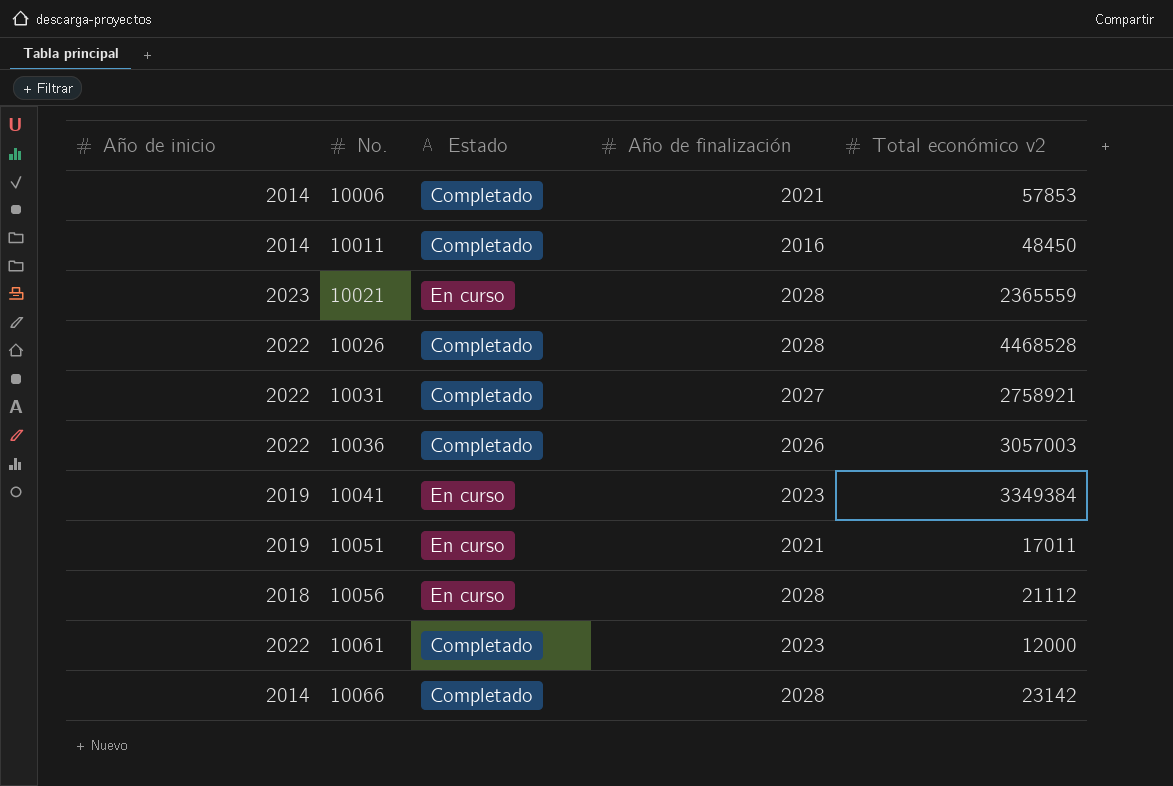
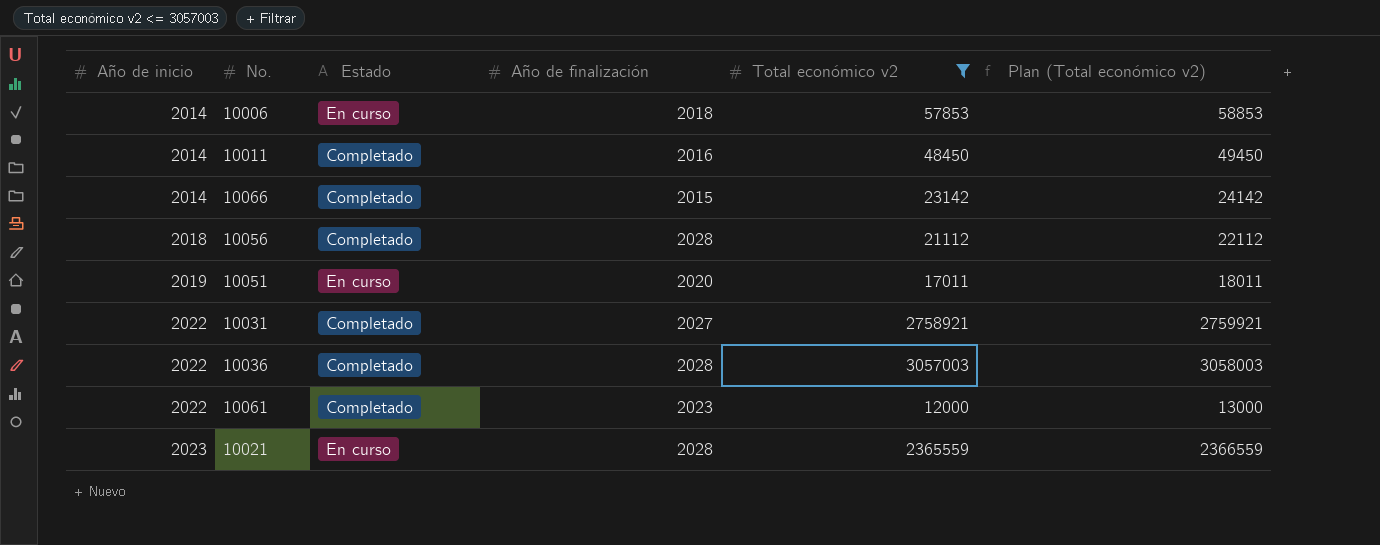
filter: none -> Total económico v2 <= 3057003
row order: No. ascending -> Año de inicio ascending
column Plan (Total económico v2) | formula: none -> [Total económico v2] + 1000
10006 | Estado: Completado -> En curso
10006 | Año de finalización: 2021 -> 2018
10066 | Año de finalización: 2028 -> 2015
10056 | Estado: En curso -> Completado
10051 | Año de finalización: 2021 -> 2020
10036 | Año de finalización: 2026 -> 2028

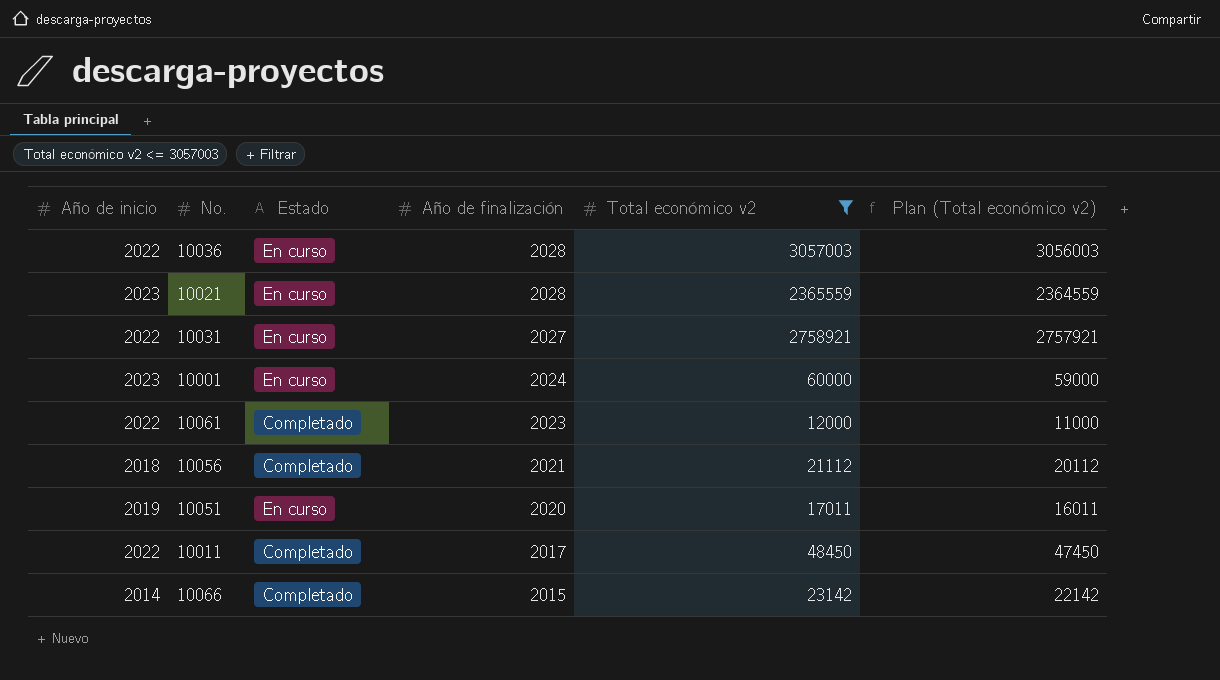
row order: Año de inicio ascending -> Año de finalización descending
column Plan (Total económico v2) | formula: [Total económico v2] + 1000 -> [Total económico v2] - 1000
row 10006: 2014 | En curso | 2018 | 57853 | 58853 -> none
10036 | Estado: Completado -> En curso
10031 | Estado: Completado -> En curso
row 10001: none -> 2023 | En curso | 2024 | 60000 | 59000
10056 | Año de finalización: 2028 -> 2021
10011 | Año de inicio: 2014 -> 2022
10011 | Año de finalización: 2016 -> 2017

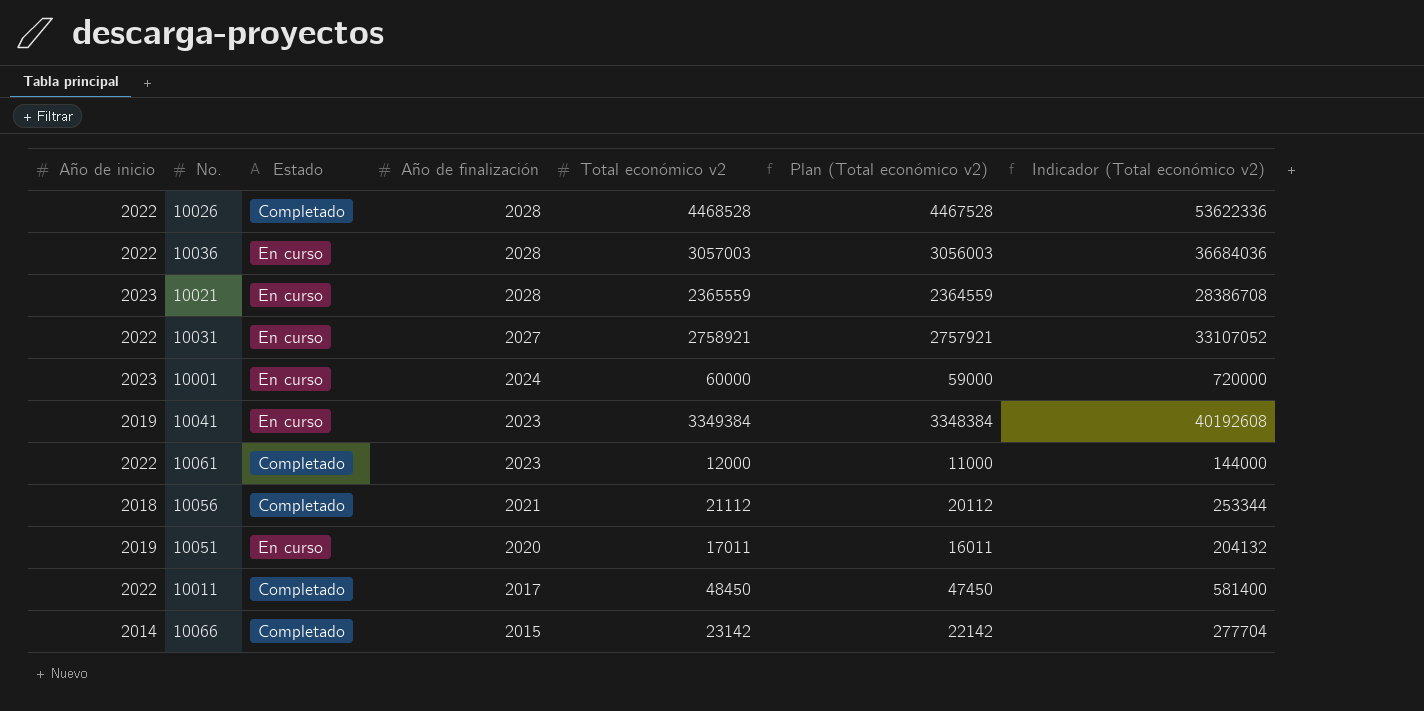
filter: Total económico v2 <= 3057003 -> none
column Indicador (Total económico v2) | formula: none -> [Total económico v2] * 12

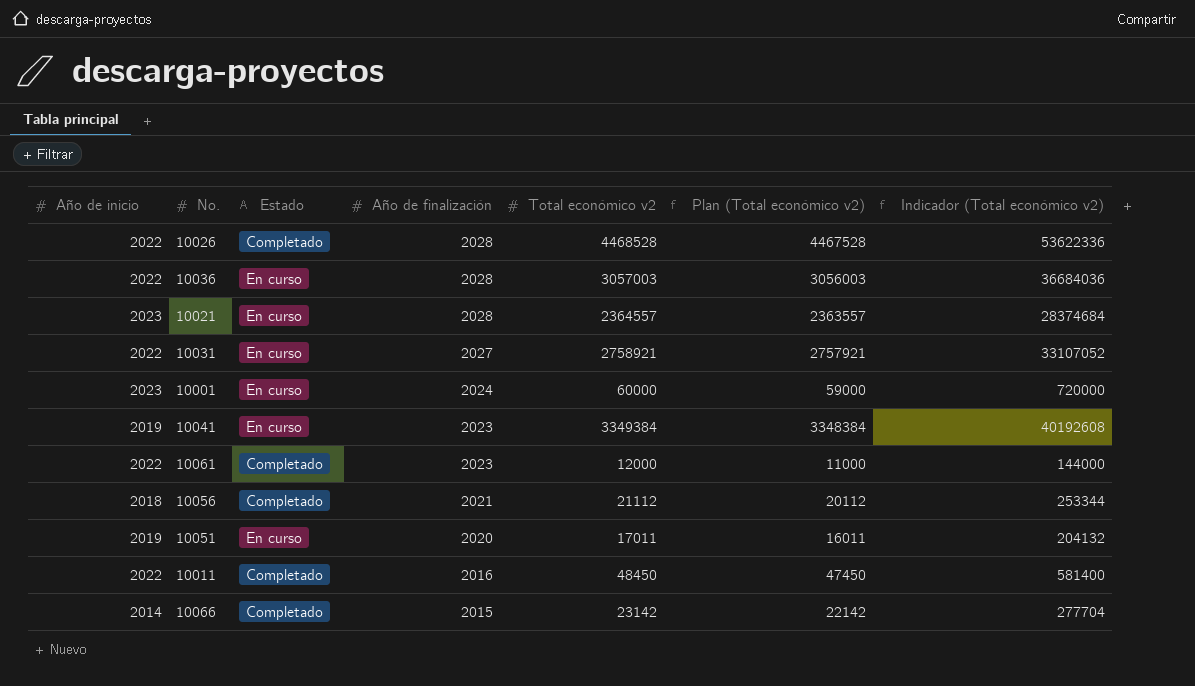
10021 | Total económico v2: 2365559 -> 2364557
10021 | Plan (Total económico v2): 2364559 -> 2363557
10021 | Indicador (Total económico v2): 28386708 -> 28374684
10011 | Año de finalización: 2017 -> 2016

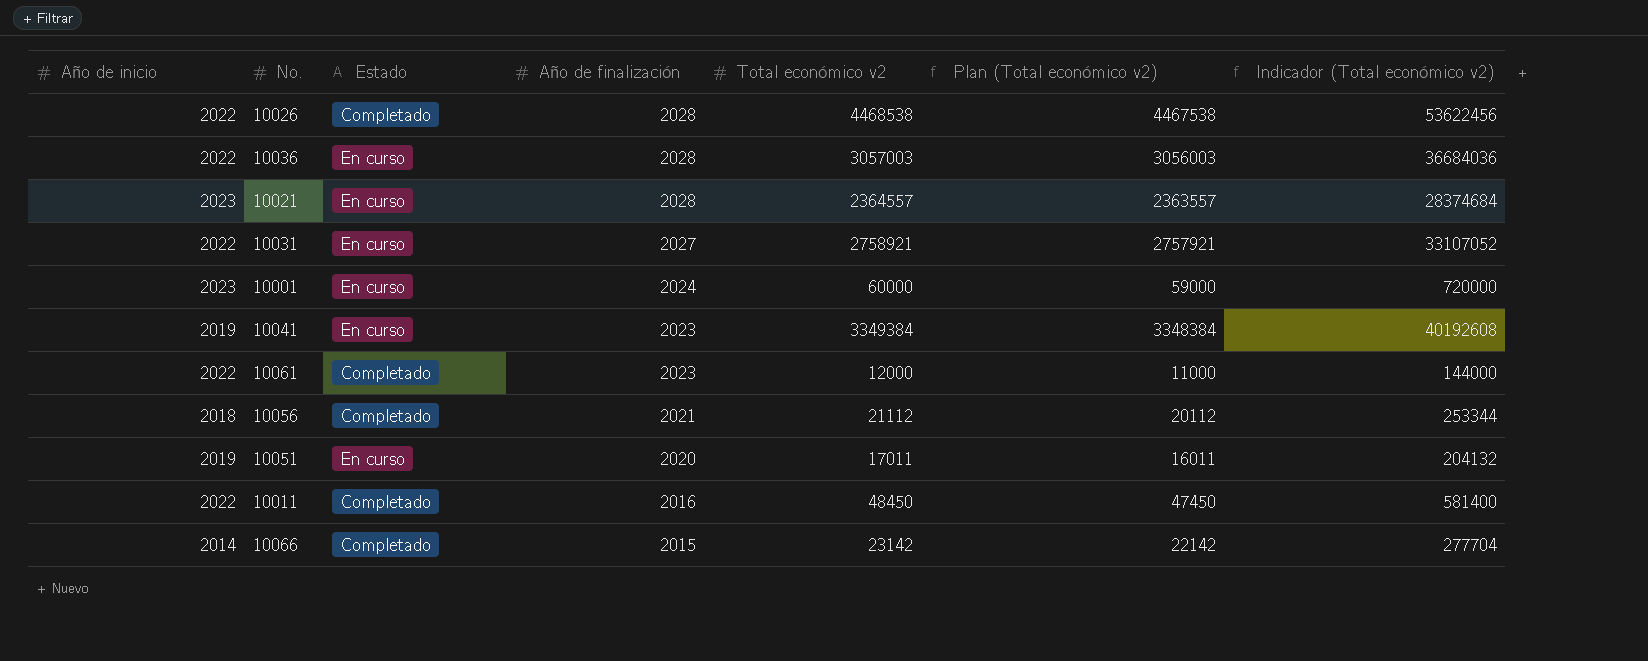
10026 | Total económico v2: 4468528 -> 4468538
10026 | Plan (Total económico v2): 4467528 -> 4467538
10026 | Indicador (Total económico v2): 53622336 -> 53622456

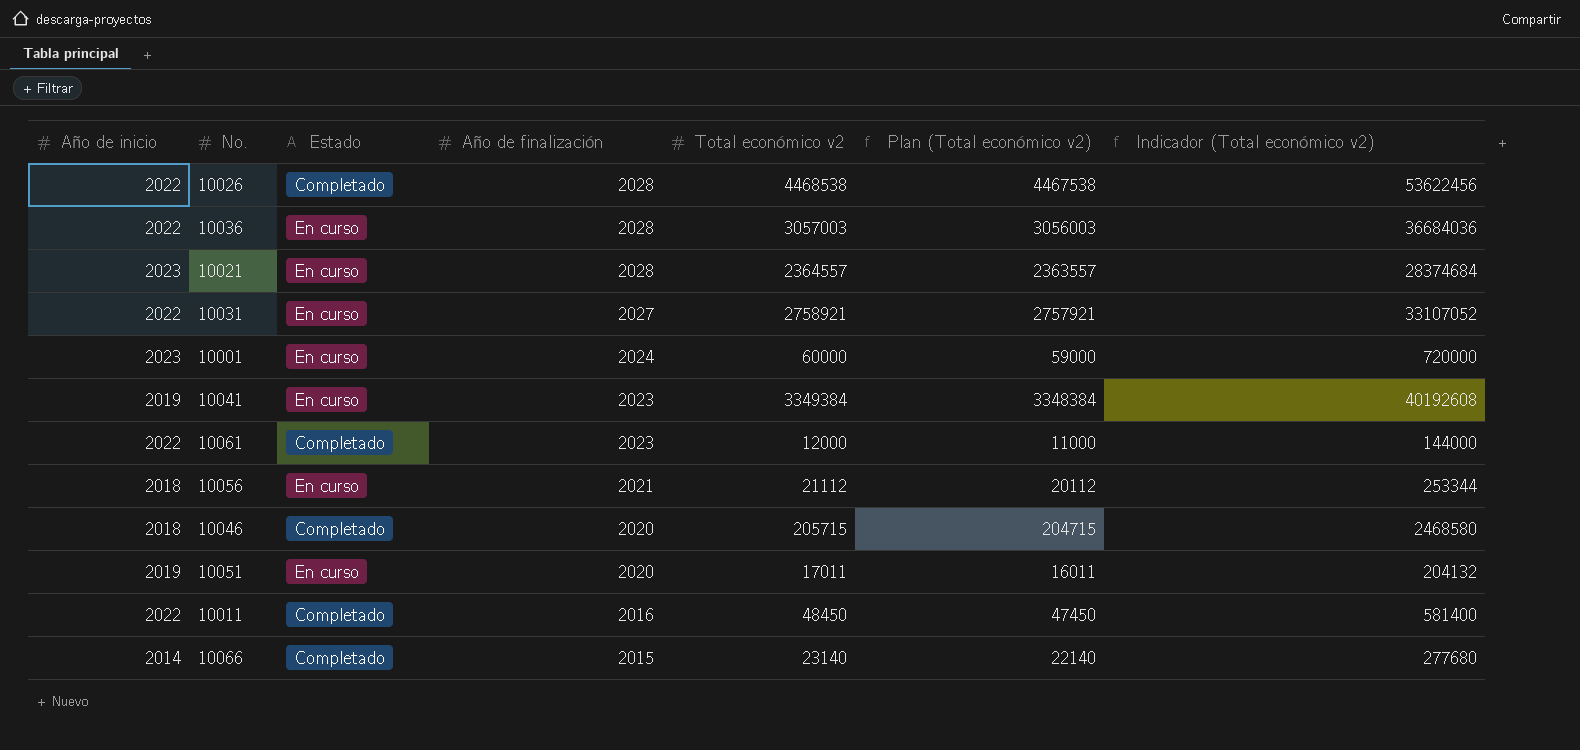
10056 | Estado: Completado -> En curso
row 10046: none -> 2018 | Completado | 2020 | 205715 | 204715 | 2468580
10066 | Total económico v2: 23142 -> 23140
10066 | Plan (Total económico v2): 22142 -> 22140
10066 | Indicador (Total económico v2): 277704 -> 277680

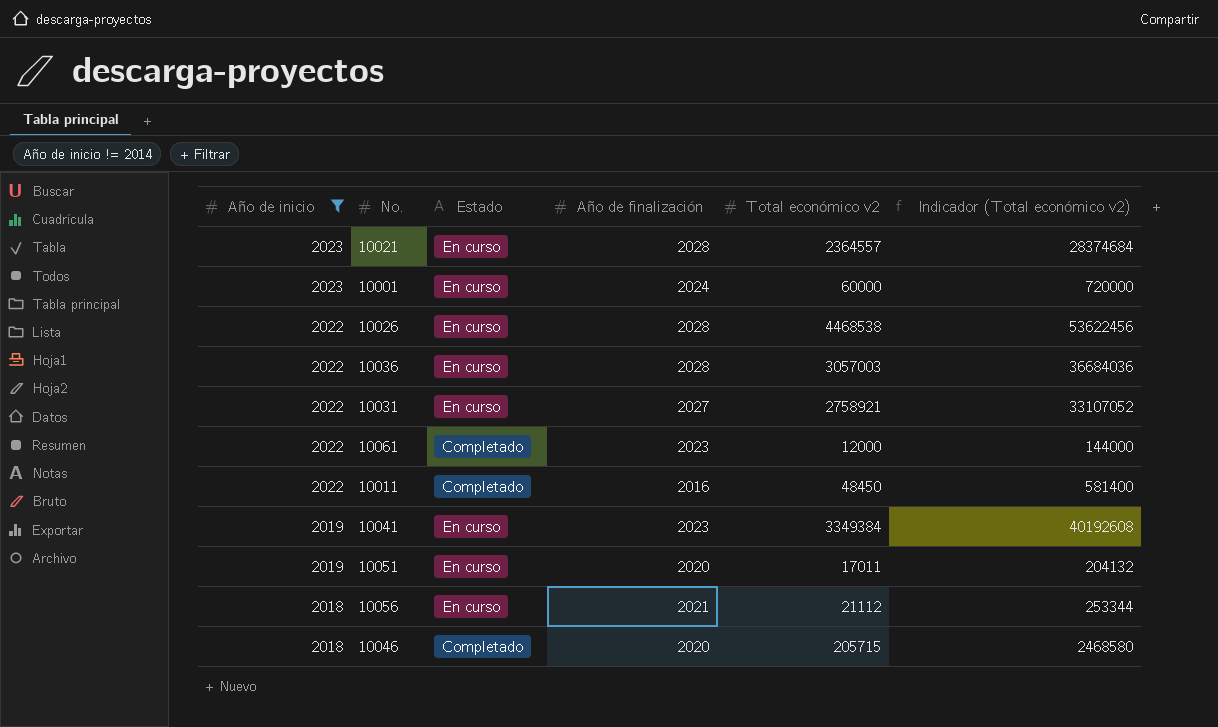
filter: none -> Año de inicio != 2014
row order: Año de finalización descending -> Año de inicio descending
column Plan (Total económico v2) | formula: [Total económico v2] - 1000 -> none
10026 | Estado: Completado -> En curso

